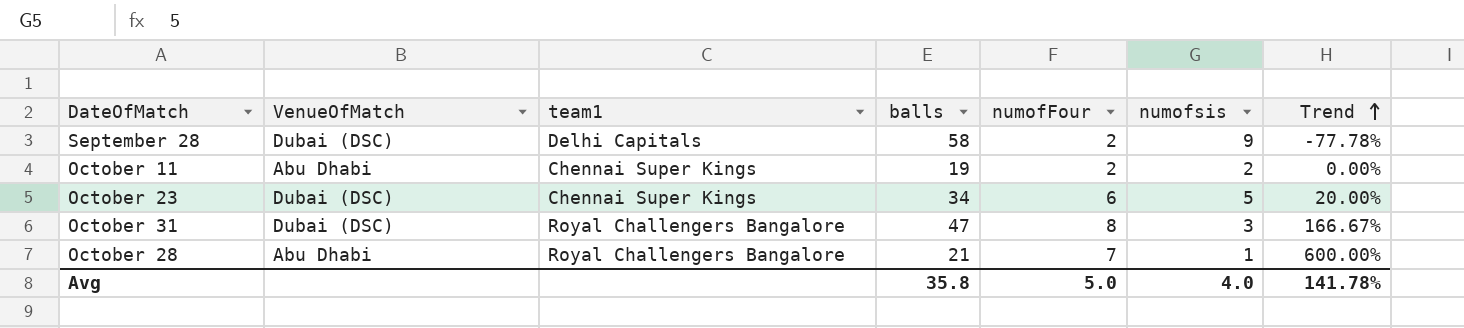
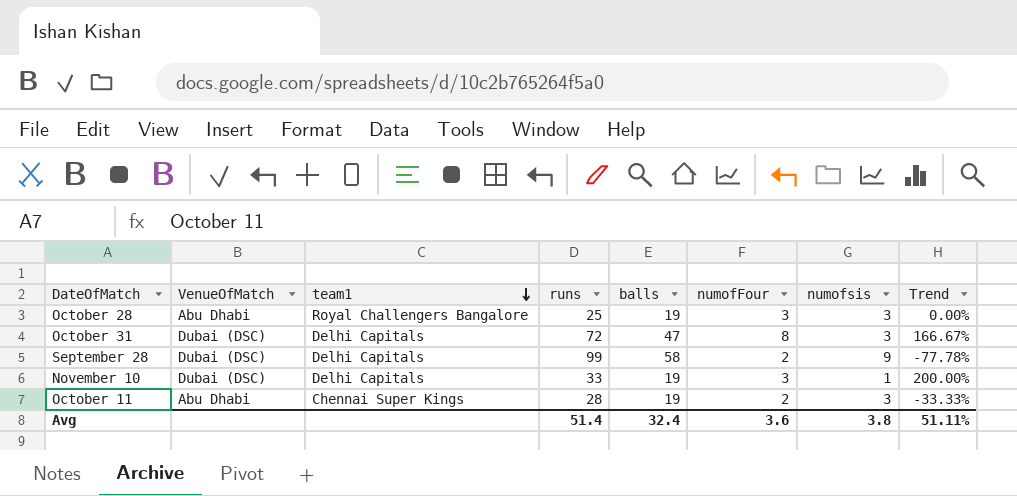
row order: Trend ascending -> team1 descending
column runs | position: none -> 4
row October 23: Dubai (DSC) | Chennai Super Kings | 34 | 6 | 5 | 20.00% -> none
October 28 | balls: 21 -> 19
October 28 | numofFour: 7 -> 3
October 28 | numofsis: 1 -> 3
October 28 | Trend: 600.00% -> 0.00%
October 31 | team1: Royal Challengers Bangalore -> Delhi Capitals
row November 10: none -> Dubai (DSC) | Delhi Capitals | 33 | 19 | 3 | 1 | 200.00%
October 11 | numofsis: 2 -> 3
October 11 | Trend: 0.00% -> -33.33%
Avg | balls: 35.8 -> 32.4
Avg | numofFour: 5.0 -> 3.6
Avg | numofsis: 4.0 -> 3.8
Avg | Trend: 141.78% -> 51.11%

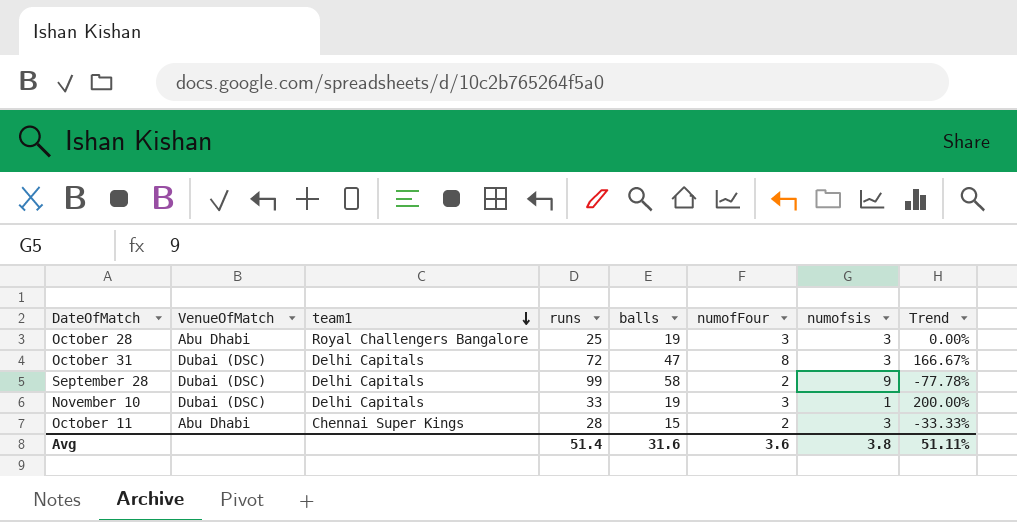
October 11 | balls: 19 -> 15
Avg | balls: 32.4 -> 31.6

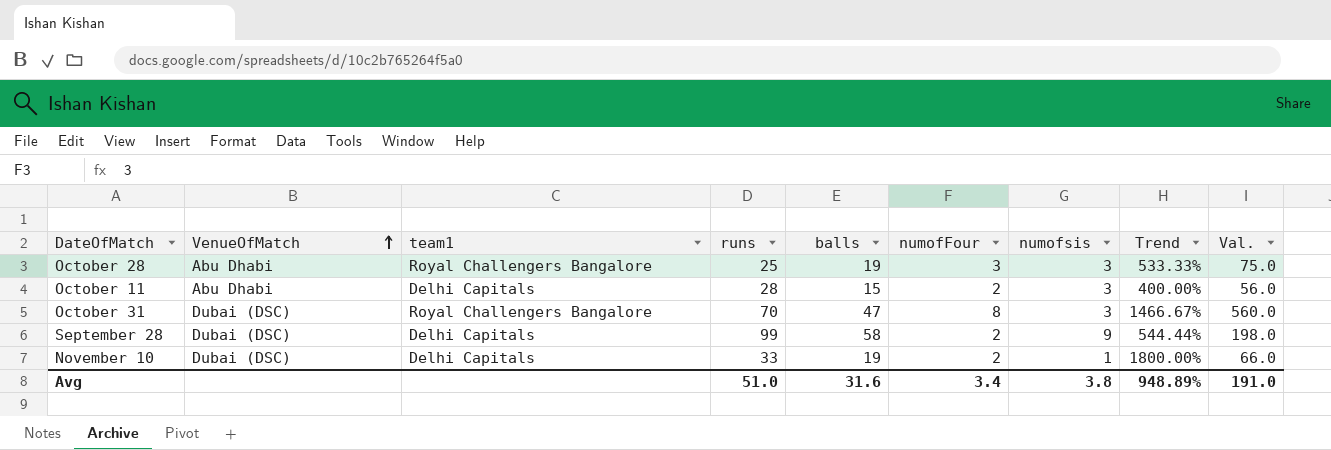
row order: team1 descending -> VenueOfMatch ascending
column Trend | formula: ([numofFour] - [numofsis]) / [numofsis] -> ([balls] - [numofsis]) / [numofsis]
column Val. | formula: none -> [runs] * [numofFour]
October 11 | team1: Chennai Super Kings -> Delhi Capitals
October 31 | team1: Delhi Capitals -> Royal Challengers Bangalore
October 31 | runs: 72 -> 70
November 10 | numofFour: 3 -> 2
Avg | runs: 51.4 -> 51.0
Avg | numofFour: 3.6 -> 3.4
Avg | Trend: 51.11% -> 948.89%

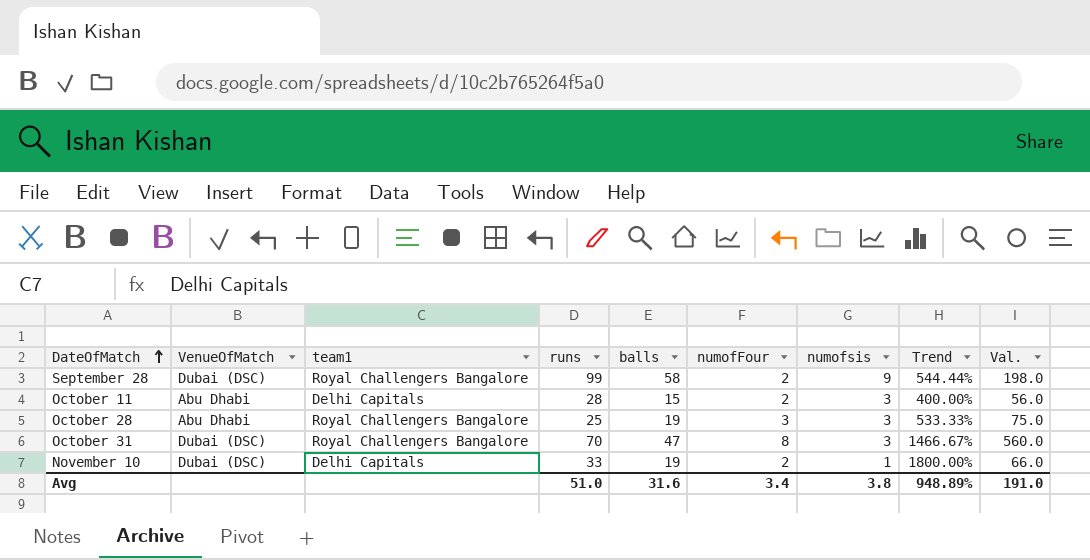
row order: VenueOfMatch ascending -> DateOfMatch ascending
September 28 | team1: Delhi Capitals -> Royal Challengers Bangalore

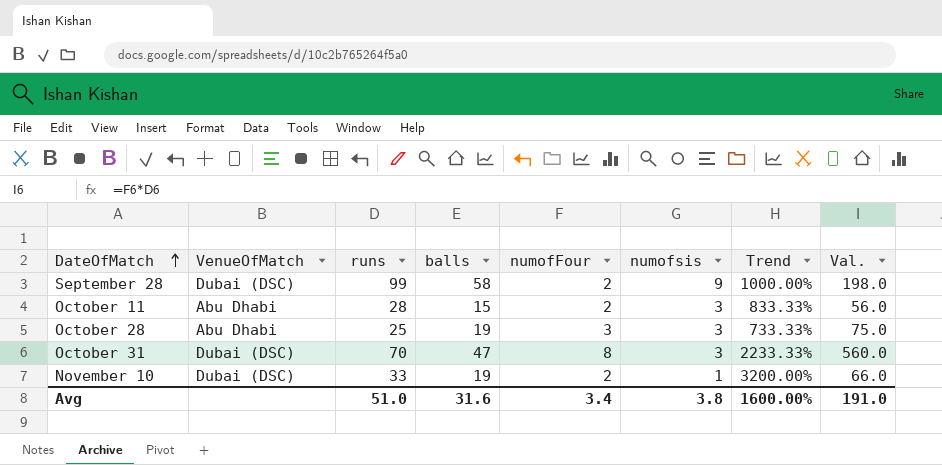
column team1 | position: 3 -> none
column Trend | formula: ([balls] - [numofsis]) / [numofsis] -> ([runs] - [numofsis]) / [numofsis]
Avg | Trend: 948.89% -> 1600.00%

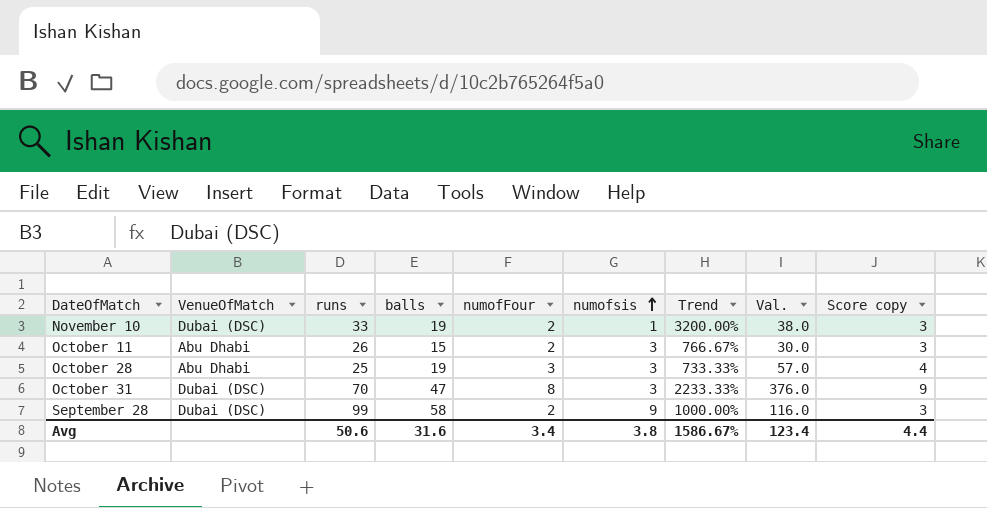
row order: DateOfMatch ascending -> numofsis ascending
column Val. | formula: [runs] * [numofFour] -> [balls] * [numofFour]
column Score copy | formula: none -> [numofFour] + 1
October 11 | runs: 28 -> 26
October 11 | Trend: 833.33% -> 766.67%
Avg | runs: 51.0 -> 50.6
Avg | Trend: 1600.00% -> 1586.67%
Avg | Val.: 191.0 -> 123.4

